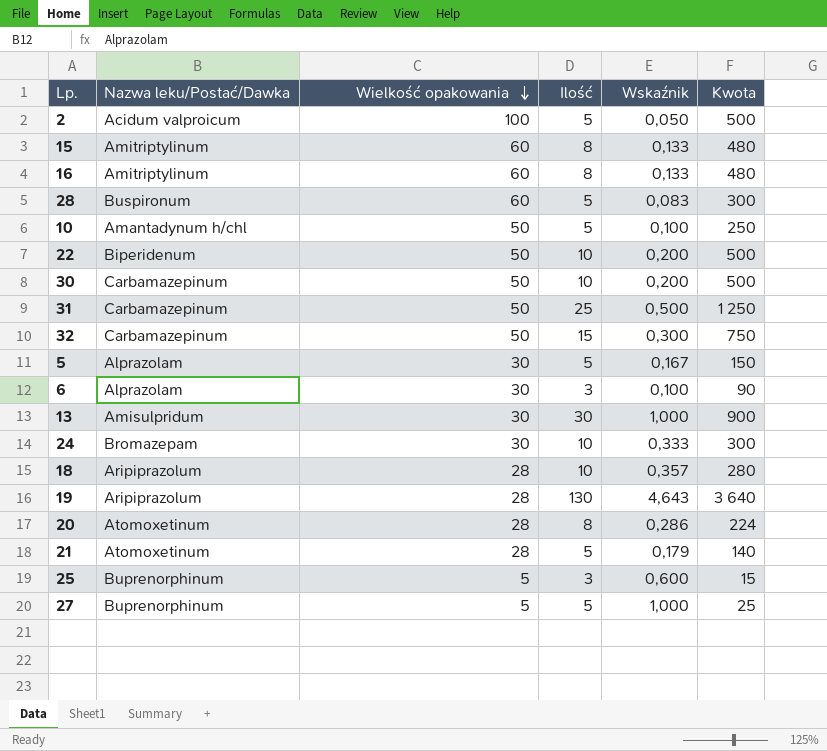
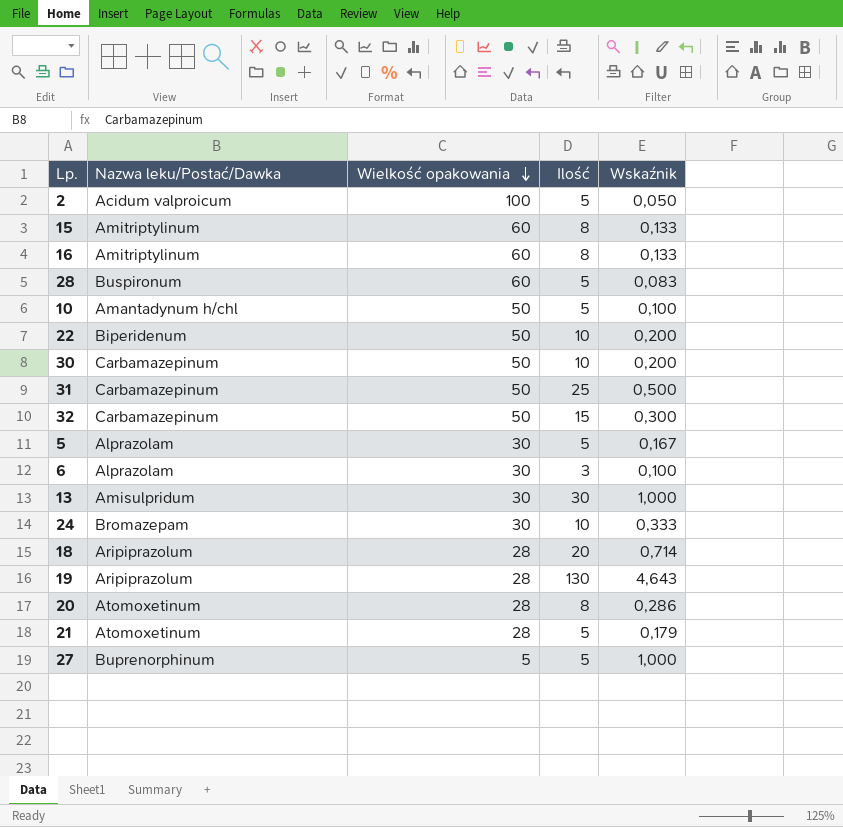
column Kwota | formula: [Wielkość opakowania] * [Ilość] -> none
row 25: Buprenorphinum | 5 | 3 | 0,600 | 15 -> none
18 | Ilość: 10 -> 20
18 | Wskaźnik: 0,357 -> 0,714

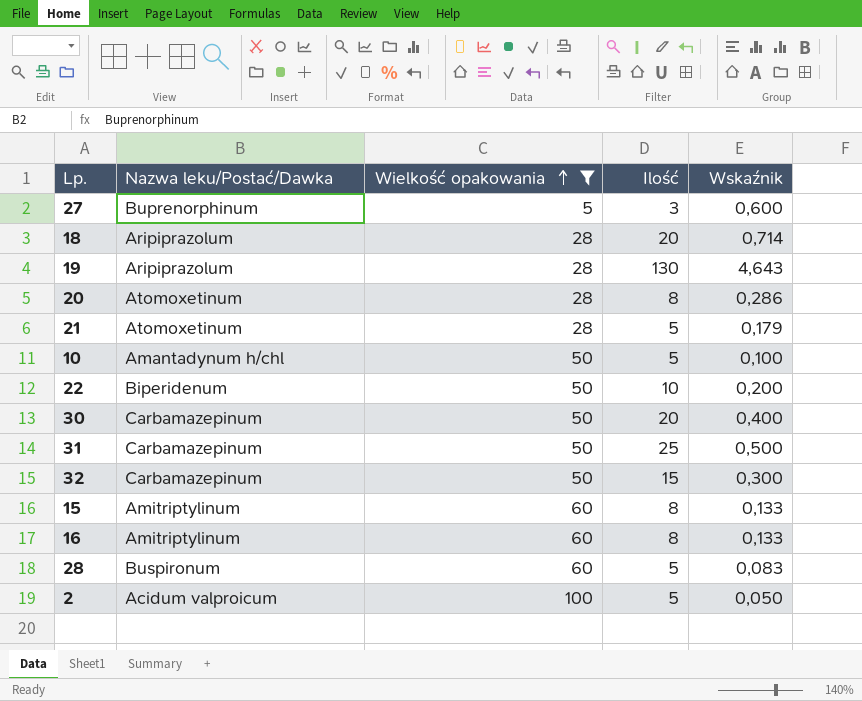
filter: none -> Wielkość opakowania != 30
row order: Wielkość opakowania descending -> Wielkość opakowania ascending
27 | Ilość: 5 -> 3
27 | Wskaźnik: 1,000 -> 0,600
30 | Ilość: 10 -> 20
30 | Wskaźnik: 0,200 -> 0,400

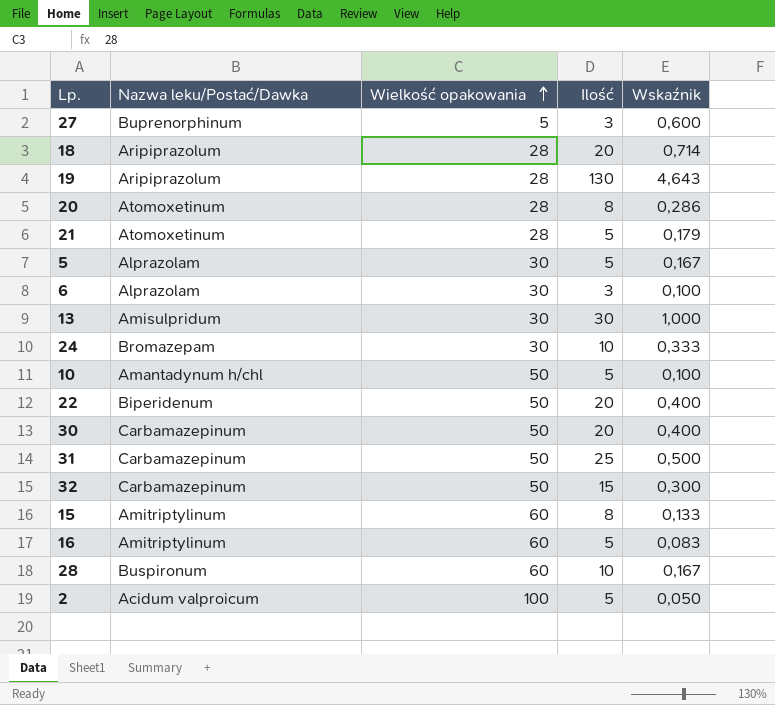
filter: Wielkość opakowania != 30 -> none
22 | Ilość: 10 -> 20
22 | Wskaźnik: 0,200 -> 0,400
16 | Ilość: 8 -> 5
16 | Wskaźnik: 0,133 -> 0,083
28 | Ilość: 5 -> 10
28 | Wskaźnik: 0,083 -> 0,167

